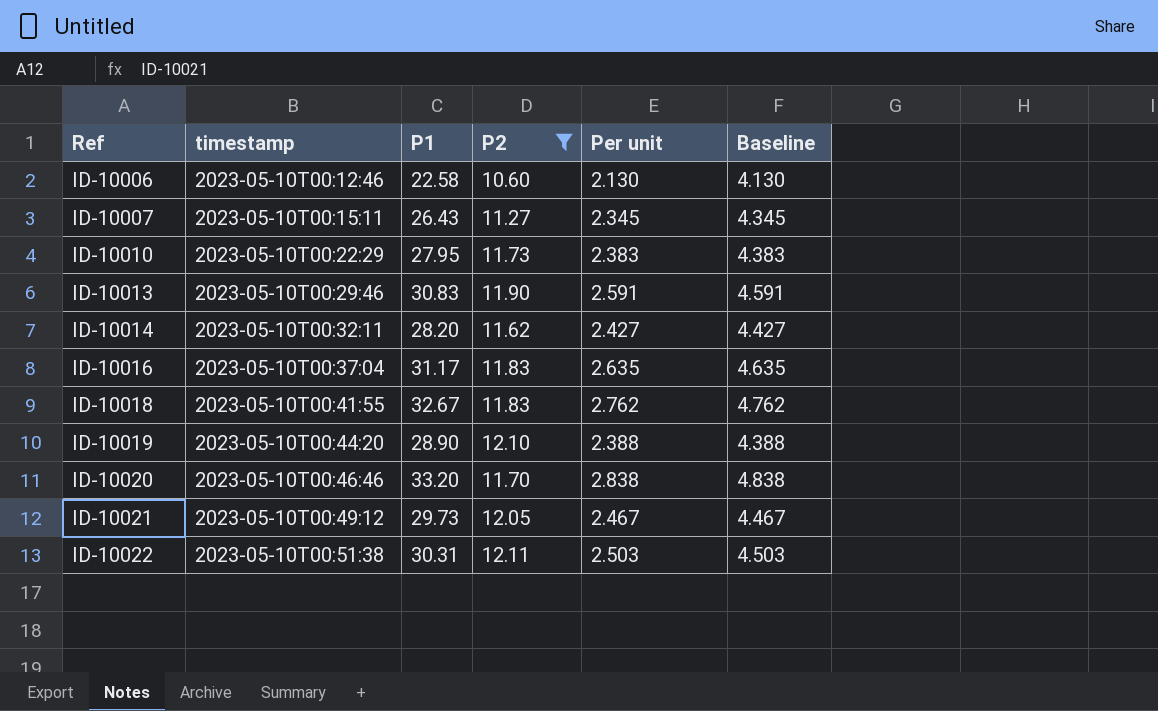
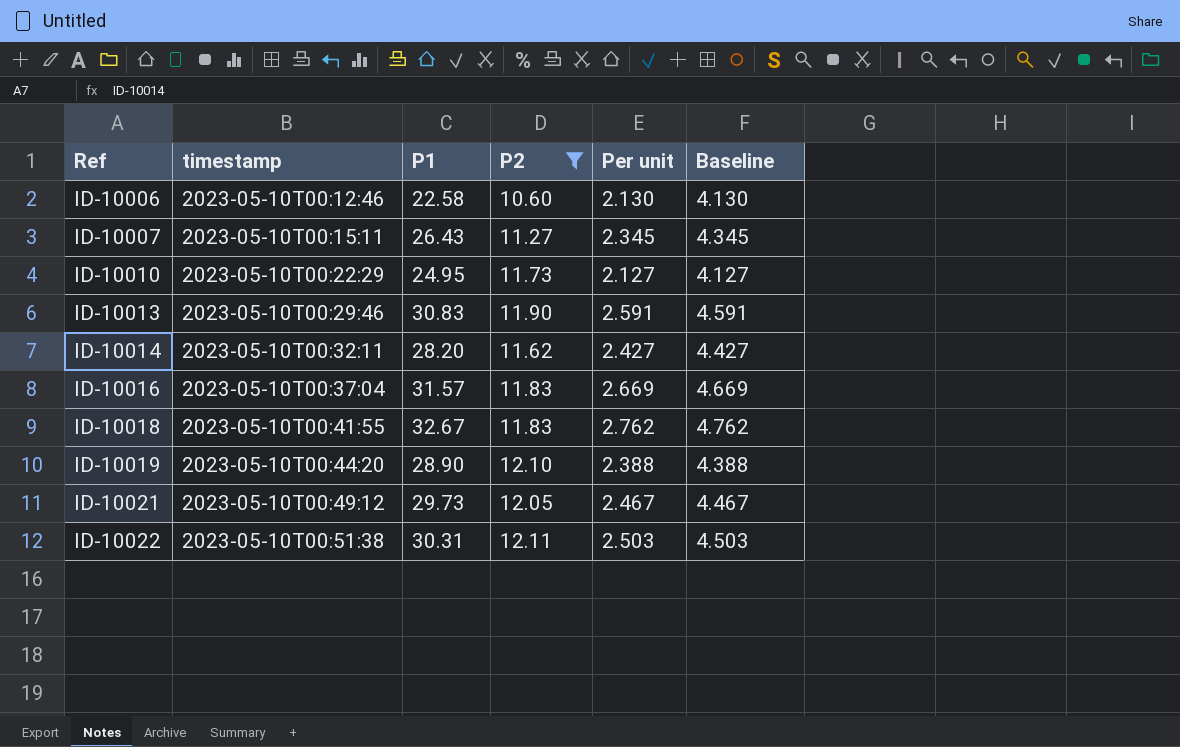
row ID-10020: 2023-05-10T00:46:46 | 33.20 | 11.70 | 2.838 | 4.838 -> none
ID-10010 | P1: 27.95 -> 24.95
ID-10010 | Per unit: 2.383 -> 2.127
ID-10010 | Baseline: 4.383 -> 4.127
ID-10016 | P1: 31.17 -> 31.57
ID-10016 | Per unit: 2.635 -> 2.669
ID-10016 | Baseline: 4.635 -> 4.669

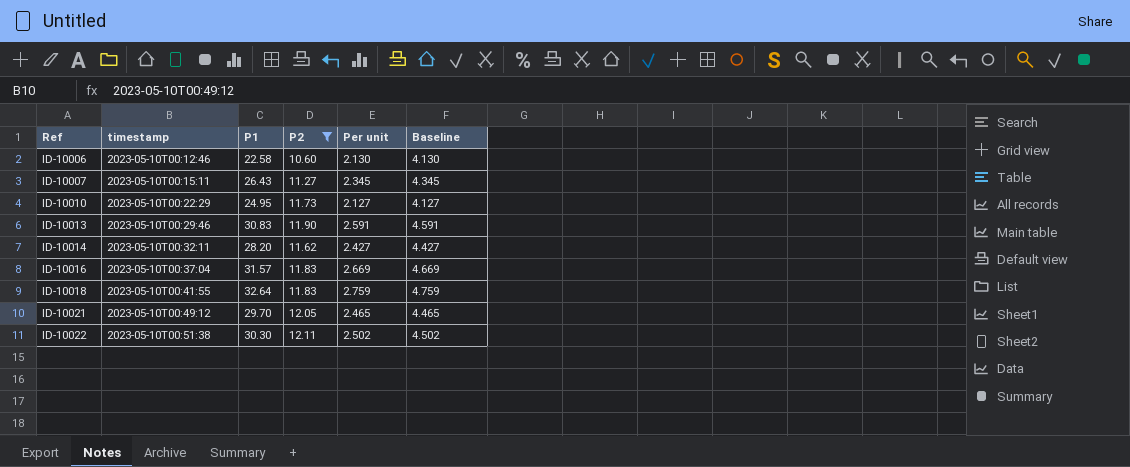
row ID-10019: 2023-05-10T00:44:20 | 28.90 | 12.10 | 2.388 | 4.388 -> none
ID-10018 | P1: 32.67 -> 32.64
ID-10018 | Per unit: 2.762 -> 2.759
ID-10018 | Baseline: 4.762 -> 4.759
ID-10021 | P1: 29.73 -> 29.70
ID-10021 | Per unit: 2.467 -> 2.465
ID-10021 | Baseline: 4.467 -> 4.465
ID-10022 | P1: 30.31 -> 30.30
ID-10022 | Per unit: 2.503 -> 2.502
ID-10022 | Baseline: 4.503 -> 4.502

